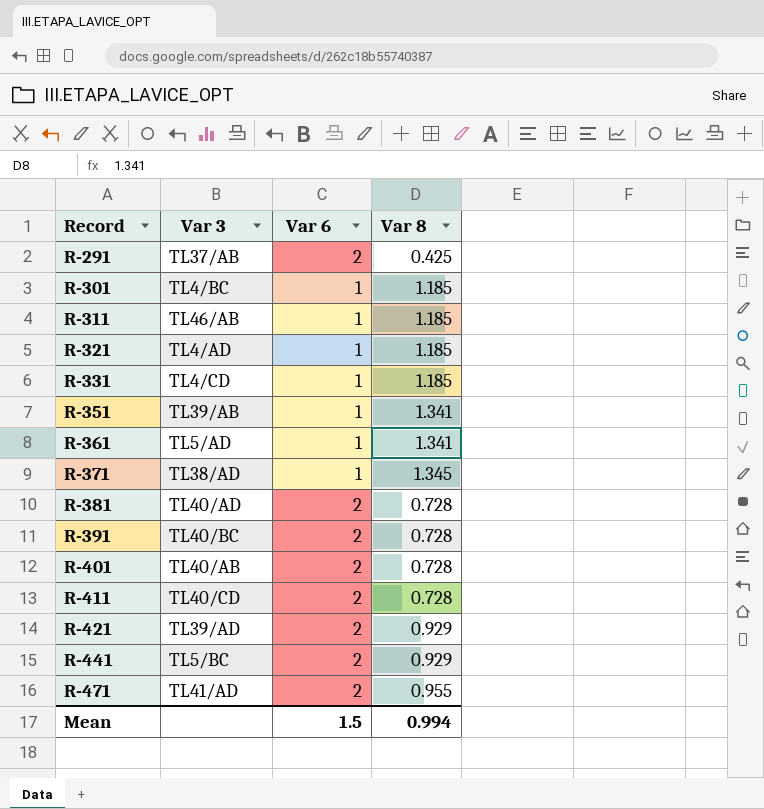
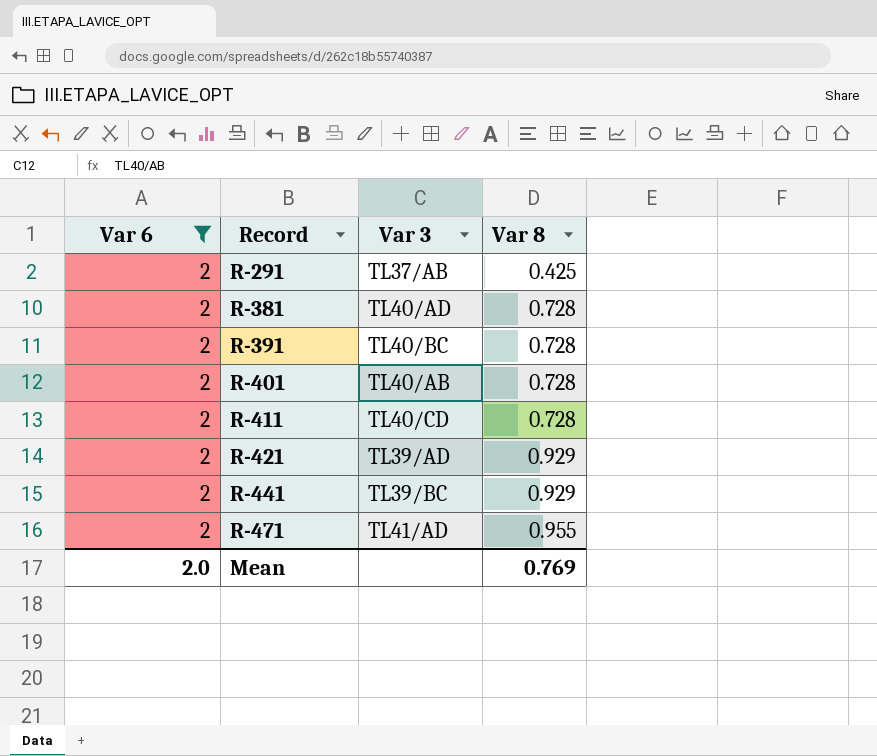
filter: none -> Var 6 = 2
column Var 6 | position: 3 -> 1
R-441 | Var 3: TL5/BC -> TL39/BC
Mean | Var 6: 1.5 -> 2.0
Mean | Var 8: 0.994 -> 0.769

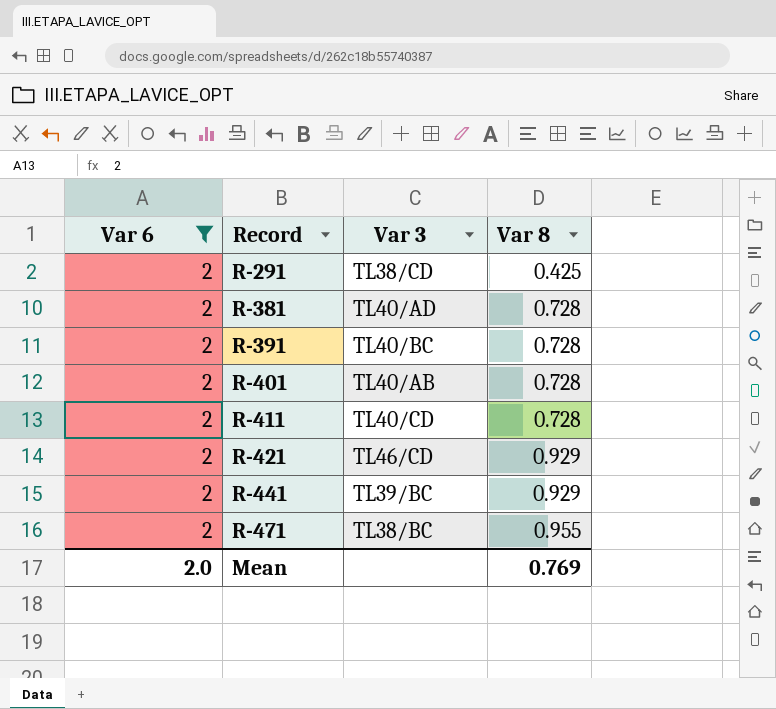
R-291 | Var 3: TL37/AB -> TL38/CD
R-421 | Var 3: TL39/AD -> TL46/CD
R-471 | Var 3: TL41/AD -> TL38/BC

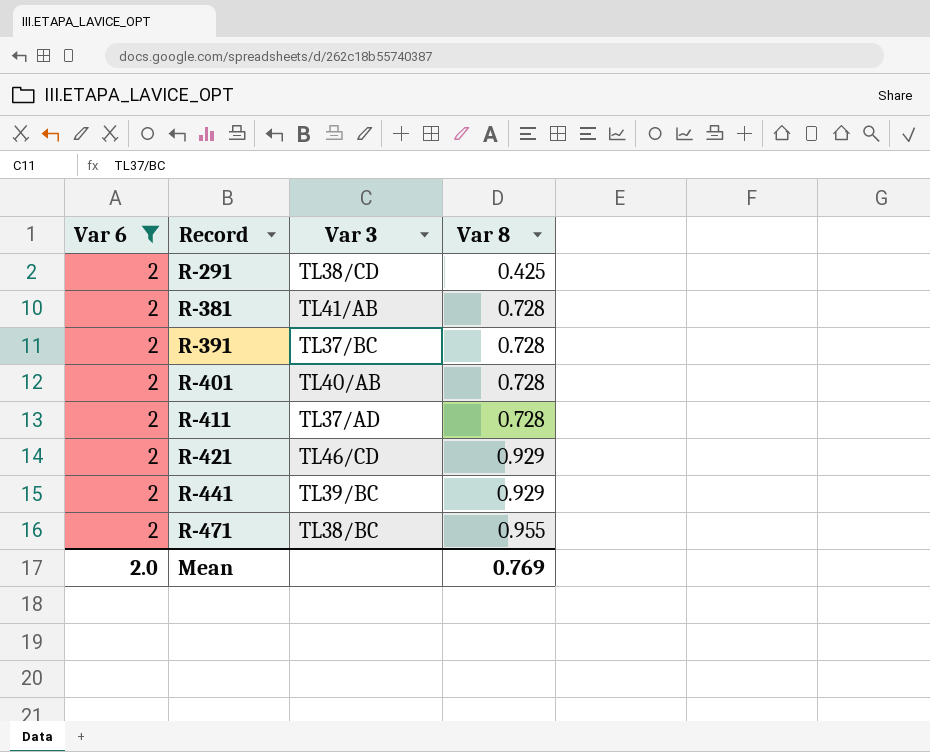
R-381 | Var 3: TL40/AD -> TL41/AB
R-391 | Var 3: TL40/BC -> TL37/BC
R-411 | Var 3: TL40/CD -> TL37/AD

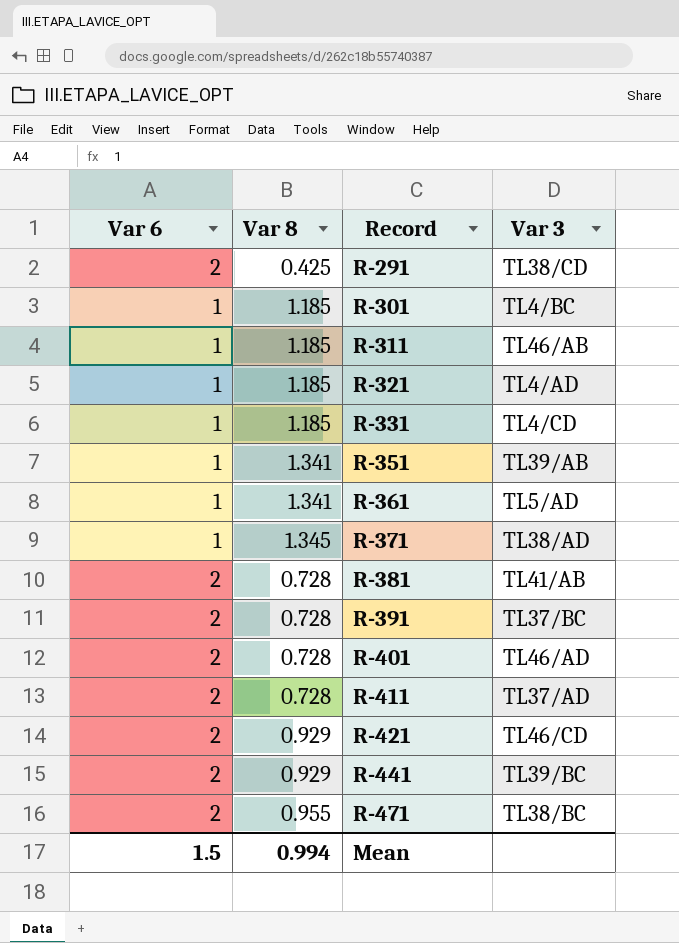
filter: Var 6 = 2 -> none
column Var 8 | position: 4 -> 2
R-401 | Var 3: TL40/AB -> TL46/AD
Mean | Var 6: 2.0 -> 1.5
Mean | Var 8: 0.769 -> 0.994

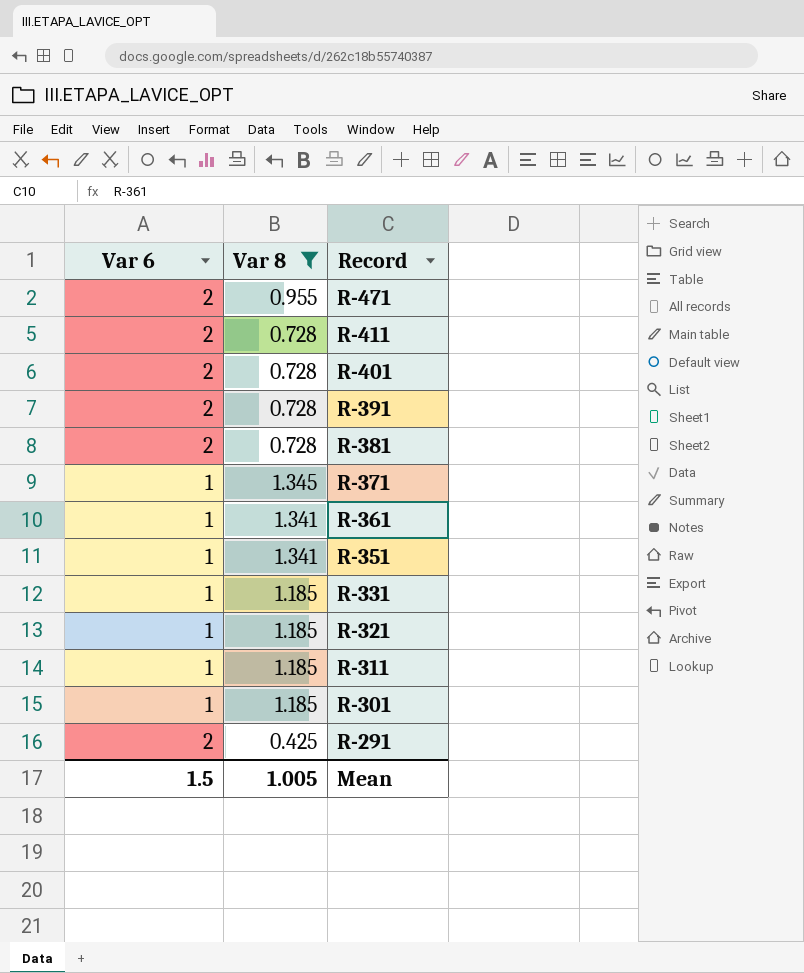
filter: none -> Var 8 != 0.929
row order: Record ascending -> Record descending
column Var 3 | position: 4 -> none
Mean | Var 8: 0.994 -> 1.005

